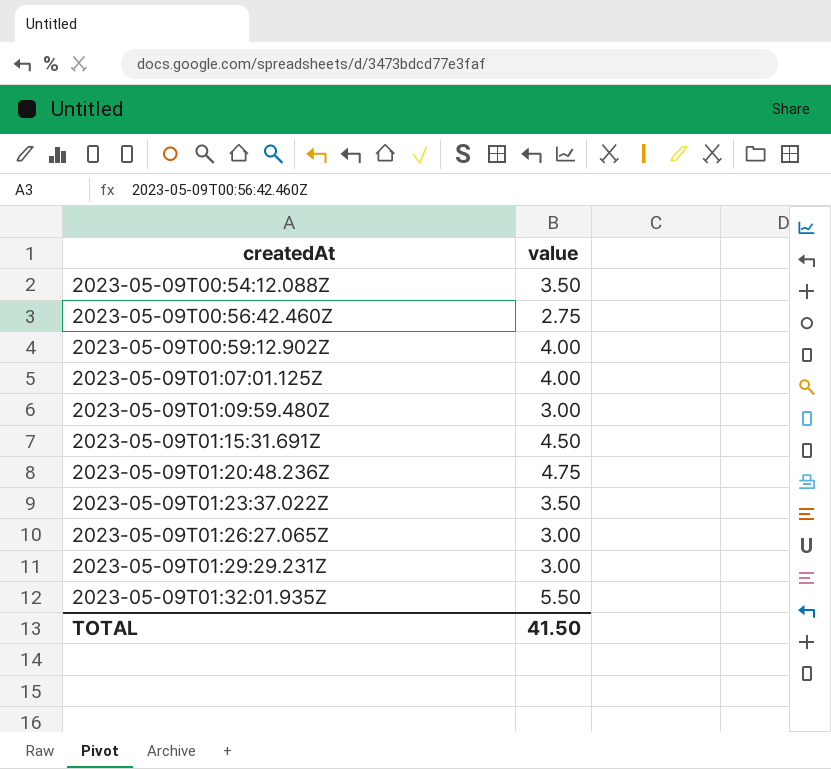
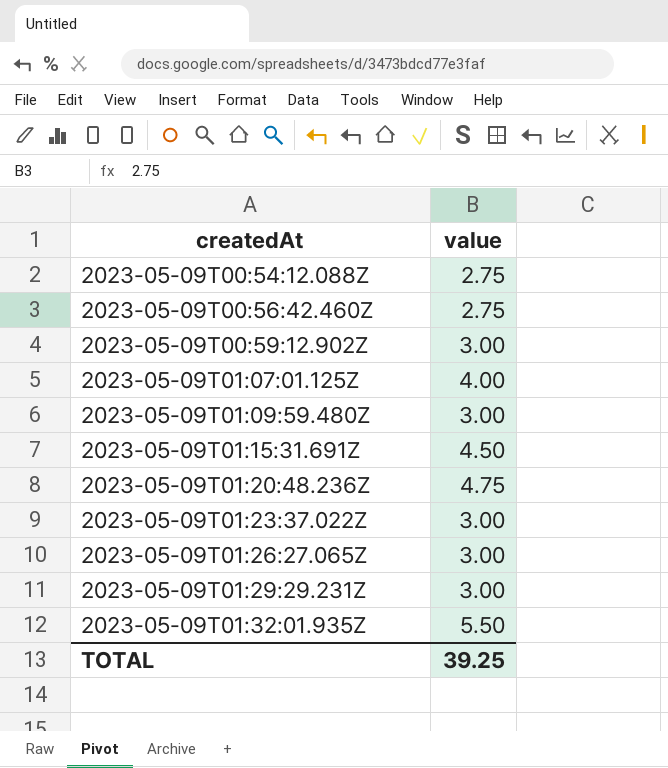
2023-05-09T00:54:12.088Z | value: 3.50 -> 2.75
2023-05-09T00:59:12.902Z | value: 4.00 -> 3.00
2023-05-09T01:23:37.022Z | value: 3.50 -> 3.00
TOTAL | value: 41.50 -> 39.25

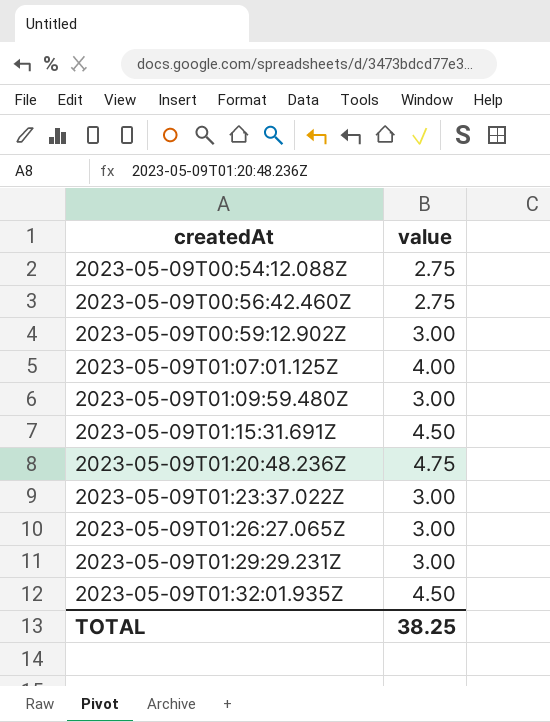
2023-05-09T01:32:01.935Z | value: 5.50 -> 4.50
TOTAL | value: 39.25 -> 38.25

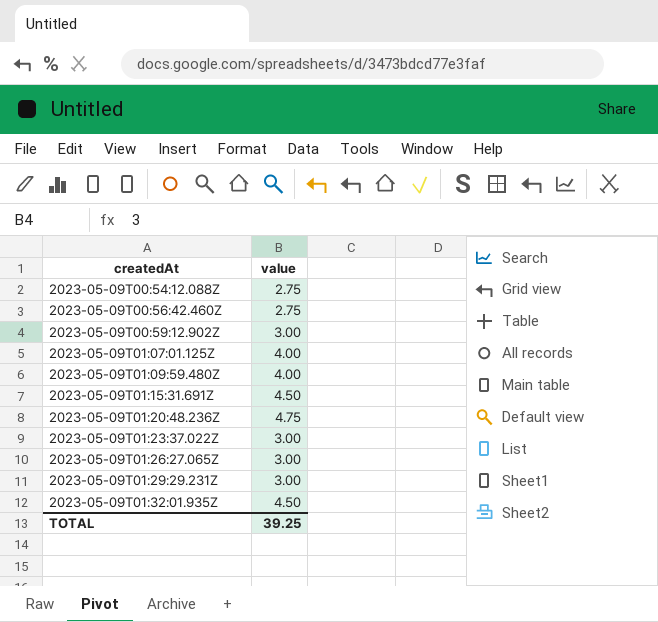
2023-05-09T01:09:59.480Z | value: 3.00 -> 4.00
TOTAL | value: 38.25 -> 39.25

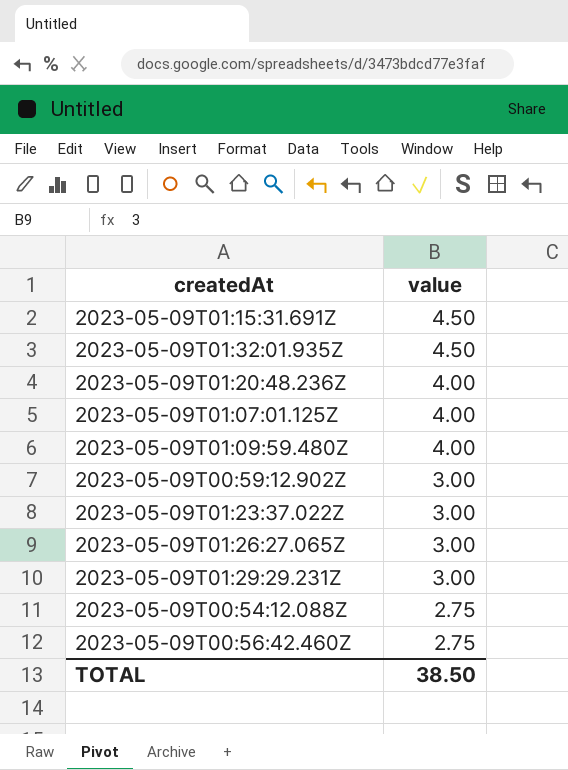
row order: createdAt ascending -> value descending
2023-05-09T01:20:48.236Z | value: 4.75 -> 4.00
TOTAL | value: 39.25 -> 38.50

